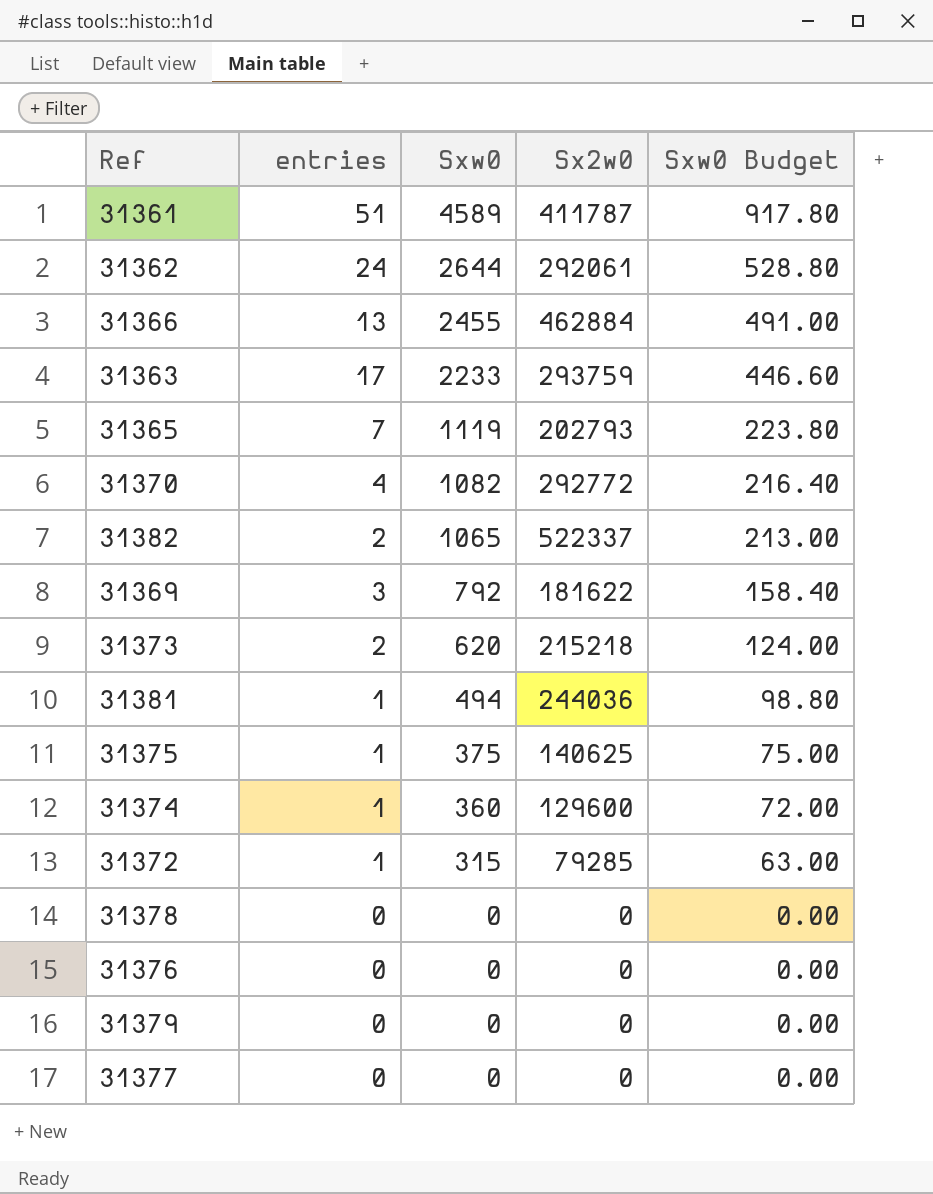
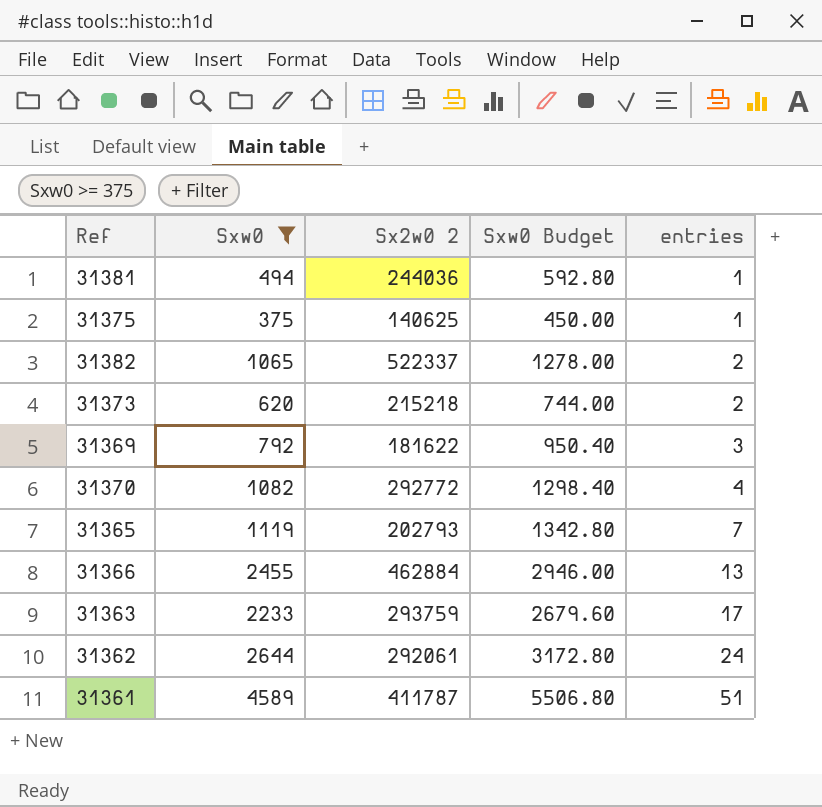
filter: none -> Sxw0 >= 375
row order: Sxw0 descending -> entries ascending
column name: Sx2w0 -> Sx2w0 2
column Sxw0 Budget | formula: [Sxw0] * 0.2 -> [Sxw0] * 1.2
column entries | position: 2 -> 5

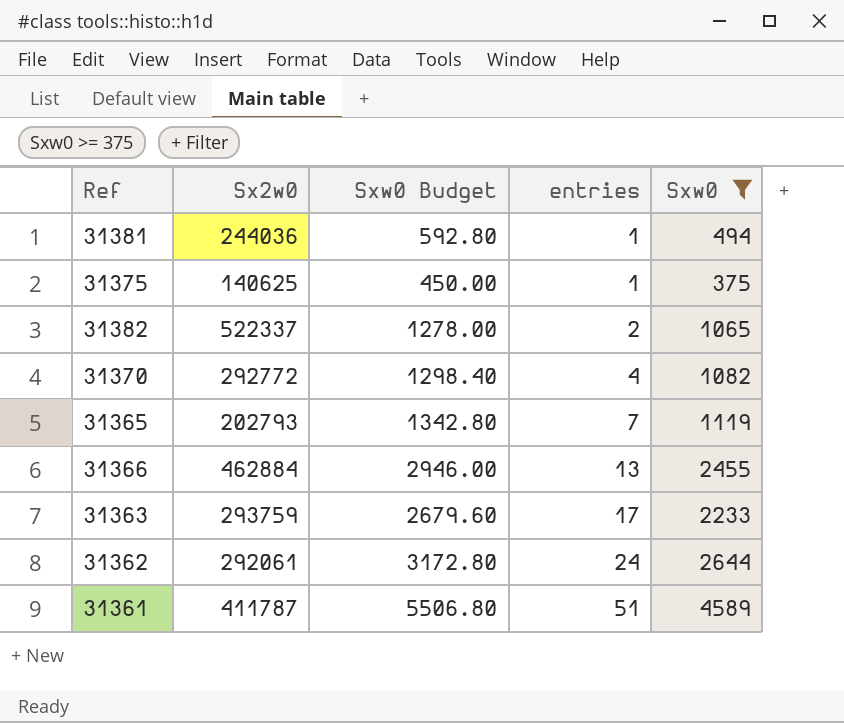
column name: Sx2w0 2 -> Sx2w0
column Sxw0 | position: 2 -> 5
row 31373: 620 | 215218 | 744.00 | 2 -> none
row 31369: 792 | 181622 | 950.40 | 3 -> none

